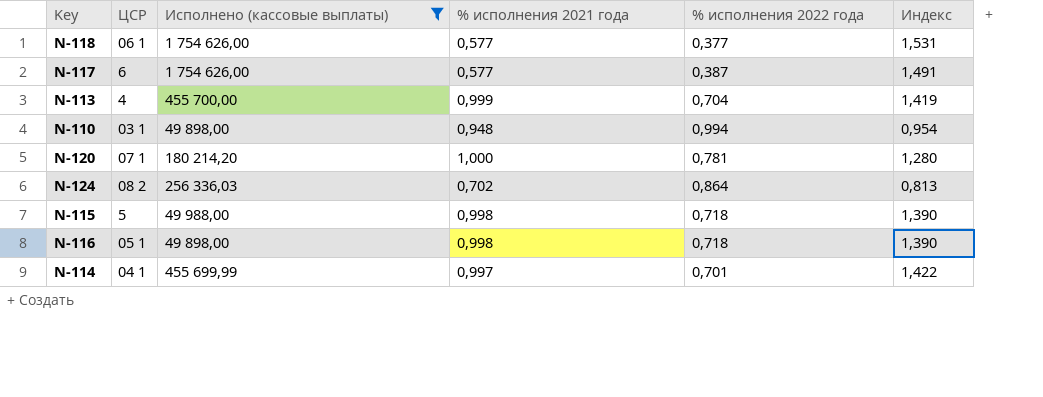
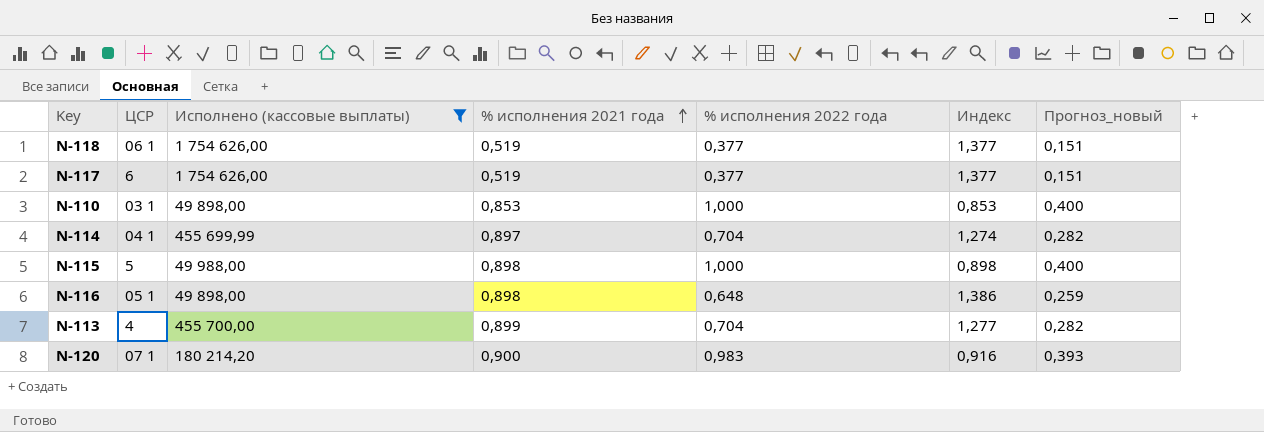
row order: none -> % исполнения 2021 года ascending
column Прогноз_новый | formula: none -> [% исполнения 2022 года] * 0,4
row N-124: 08 2 | 256 336,03 | 0,702 | 0,864 | 0,813 -> none
N-118 | % исполнения 2021 года: 0,577 -> 0,519
N-118 | Индекс: 1,531 -> 1,377
N-117 | % исполнения 2021 года: 0,577 -> 0,519
N-117 | % исполнения 2022 года: 0,387 -> 0,377
N-117 | Индекс: 1,491 -> 1,377
N-110 | % исполнения 2021 года: 0,948 -> 0,853
N-110 | % исполнения 2022 года: 0,994 -> 1,000
N-110 | Индекс: 0,954 -> 0,853
N-114 | % исполнения 2021 года: 0,997 -> 0,897
N-114 | % исполнения 2022 года: 0,701 -> 0,704
N-114 | Индекс: 1,422 -> 1,274
N-115 | % исполнения 2021 года: 0,998 -> 0,898
N-115 | % исполнения 2022 года: 0,718 -> 1,000
N-115 | Индекс: 1,390 -> 0,898
N-116 | % исполнения 2021 года: 0,998 -> 0,898
N-116 | % исполнения 2022 года: 0,718 -> 0,648
N-116 | Индекс: 1,390 -> 1,386
N-113 | % исполнения 2021 года: 0,999 -> 0,899
N-113 | Индекс: 1,419 -> 1,277
N-120 | % исполнения 2021 года: 1,000 -> 0,900
N-120 | % исполнения 2022 года: 0,781 -> 0,983
N-120 | Индекс: 1,280 -> 0,916

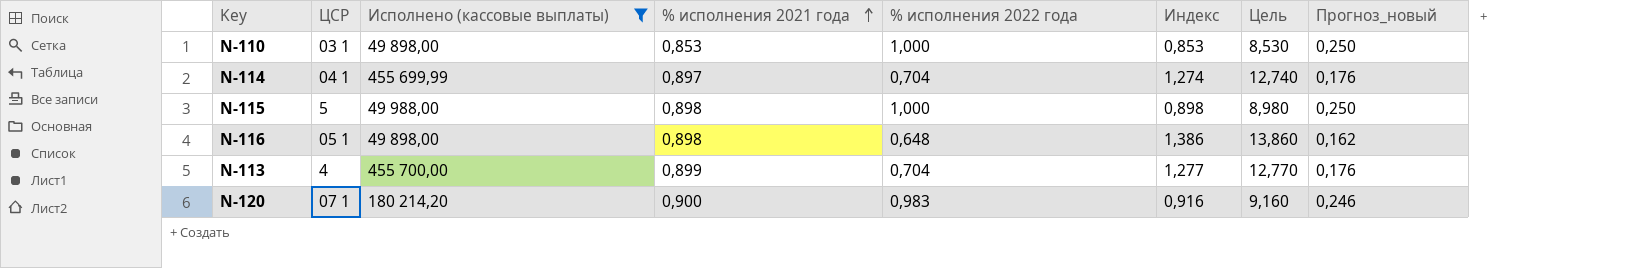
column Цель | formula: none -> [Индекс] * 10
column Прогноз_новый | formula: [% исполнения 2022 года] * 0,4 -> [% исполнения 2022 года] * 0,25
row N-118: 06 1 | 1 754 626,00 | 0,519 | 0,377 | 1,377 | 0,151 -> none
row N-117: 6 | 1 754 626,00 | 0,519 | 0,377 | 1,377 | 0,151 -> none

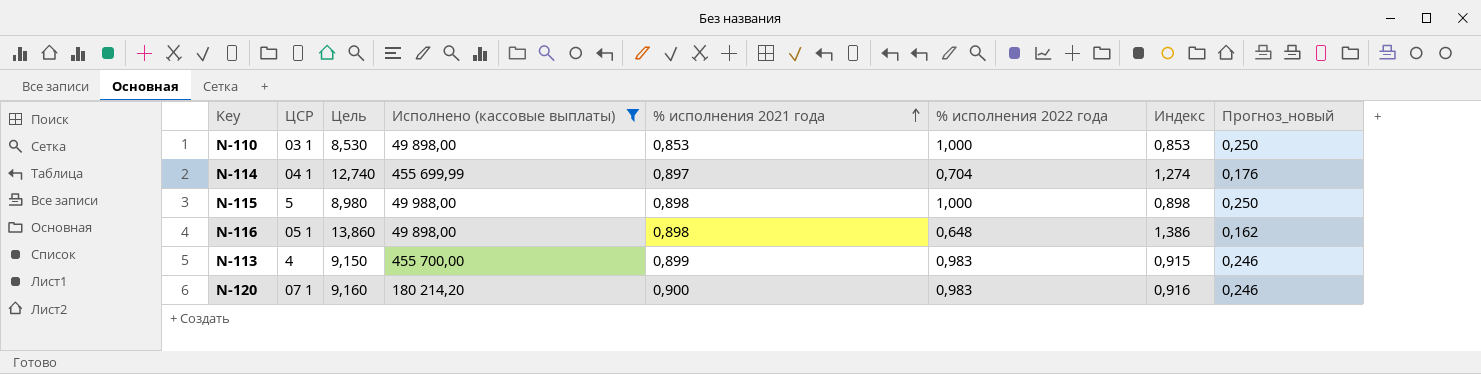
column Цель | position: 7 -> 3
N-113 | Цель: 12,770 -> 9,150
N-113 | % исполнения 2022 года: 0,704 -> 0,983
N-113 | Индекс: 1,277 -> 0,915
N-113 | Прогноз_новый: 0,176 -> 0,246

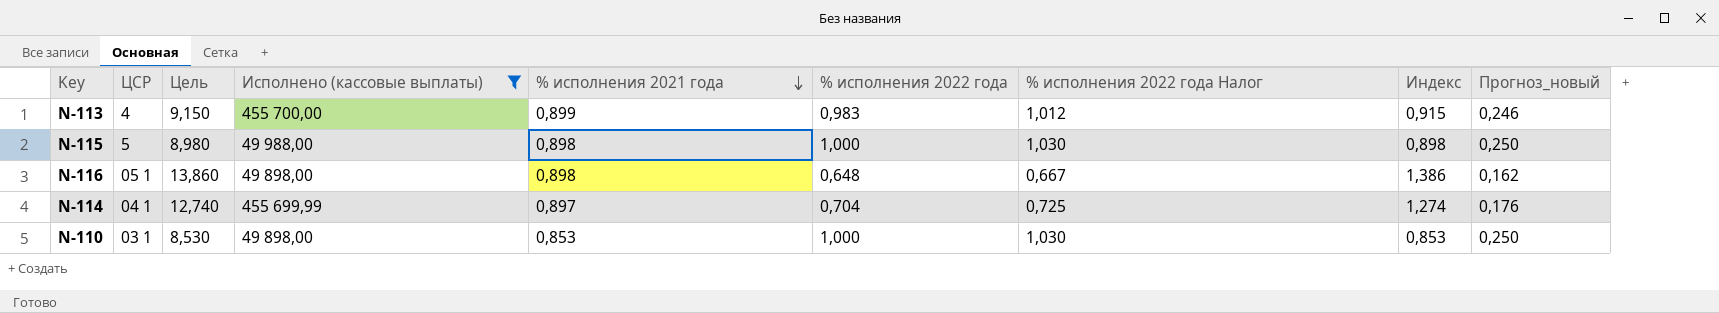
row order: % исполнения 2021 года ascending -> % исполнения 2021 года descending
column % исполнения 2022 года Налог | formula: none -> [% исполнения 2022 года] * 1,03
row N-120: 07 1 | 9,160 | 180 214,20 | 0,900 | 0,983 | 0,916 | 0,246 -> none

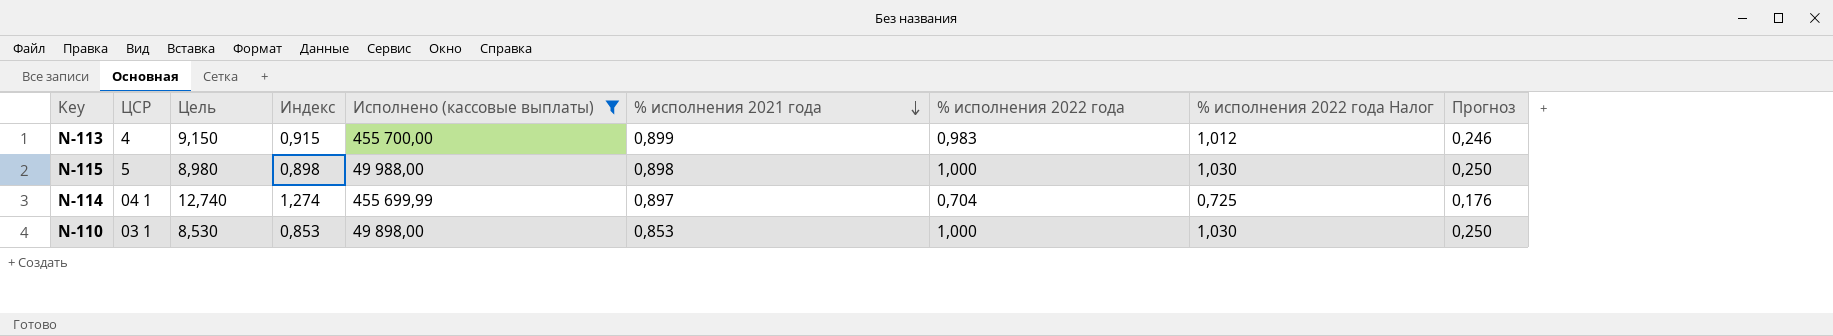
column Индекс | position: 8 -> 4
column name: Прогноз_новый -> Прогноз
row N-116: 05 1 | 13,860 | 49 898,00 | 0,898 | 0,648 | 0,667 | 1,386 | 0,162 -> none

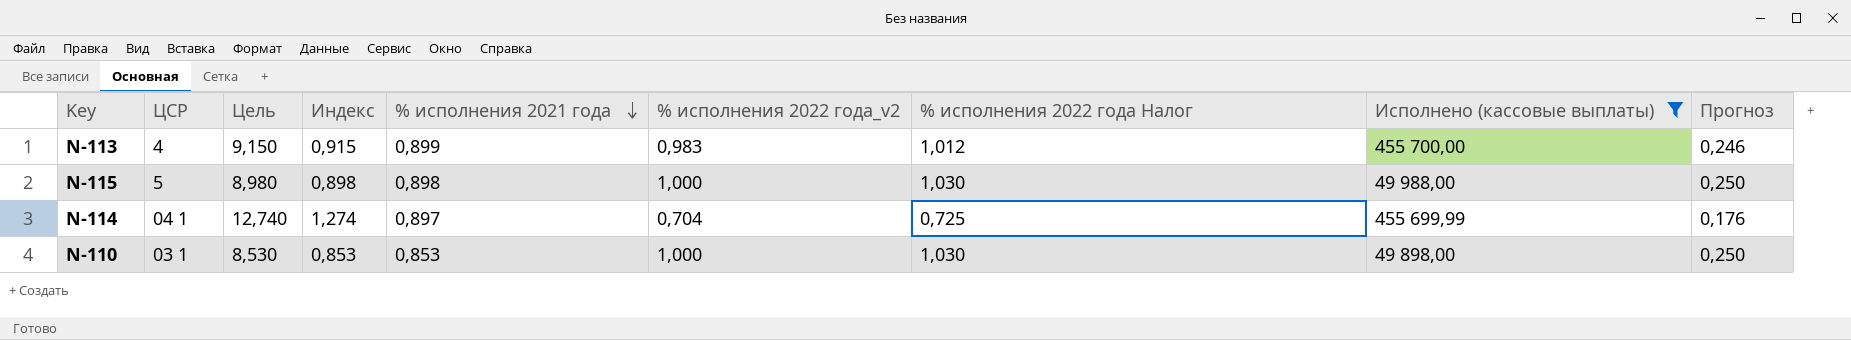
column name: % исполнения 2022 года -> % исполнения 2022 года_v2
column Исполнено (кассовые выплаты) | position: 5 -> 8

